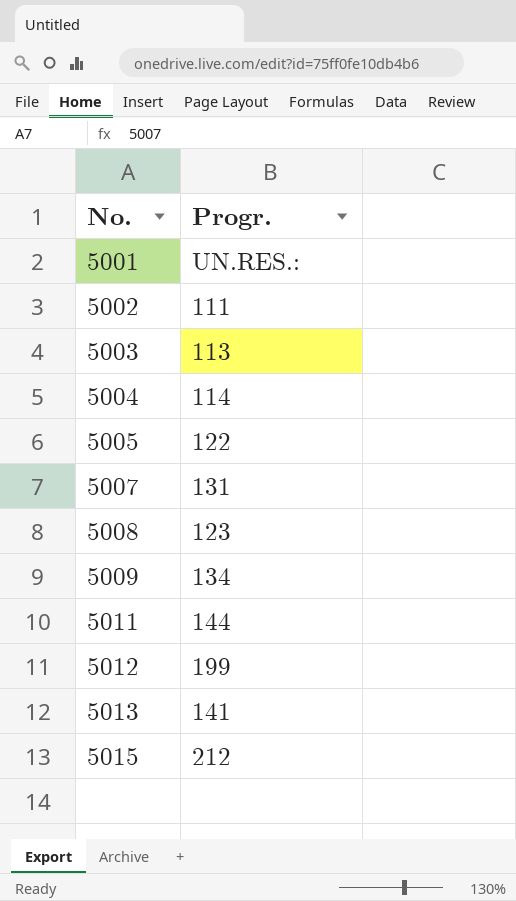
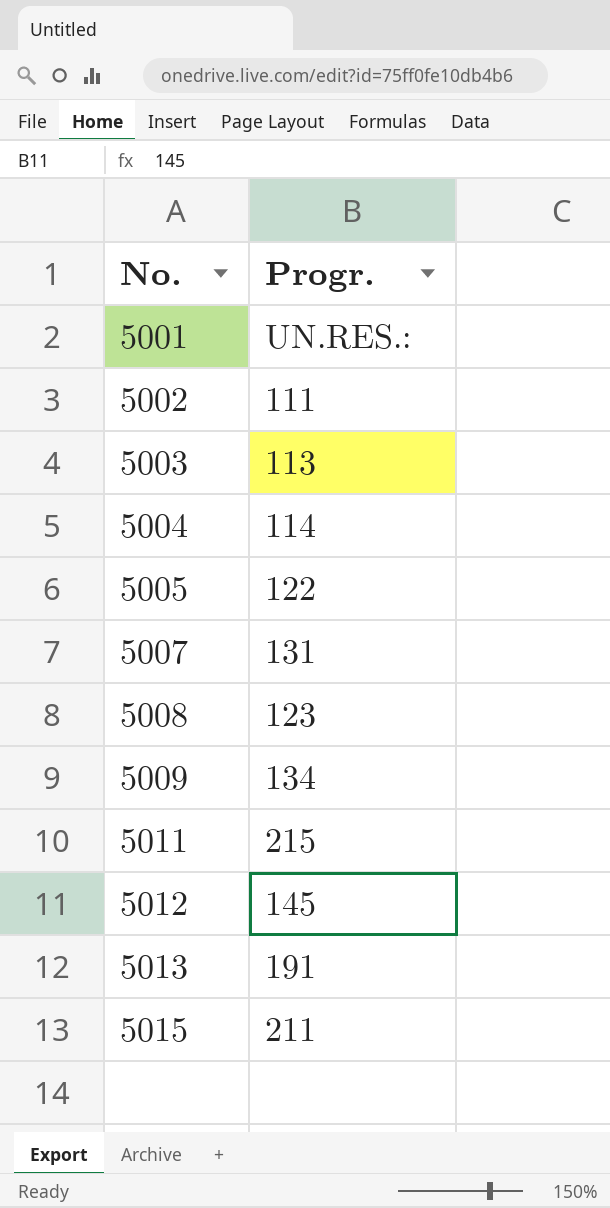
5011 | Progr.: 144 -> 215
5012 | Progr.: 199 -> 145
5013 | Progr.: 141 -> 191
5015 | Progr.: 212 -> 211

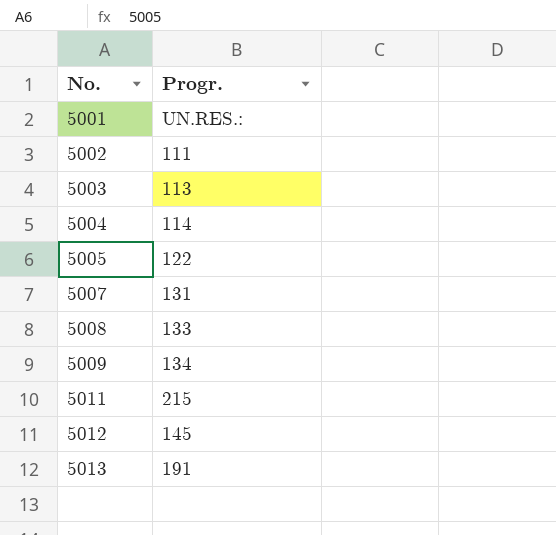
row 5015: 211 -> none
5008 | Progr.: 123 -> 133

